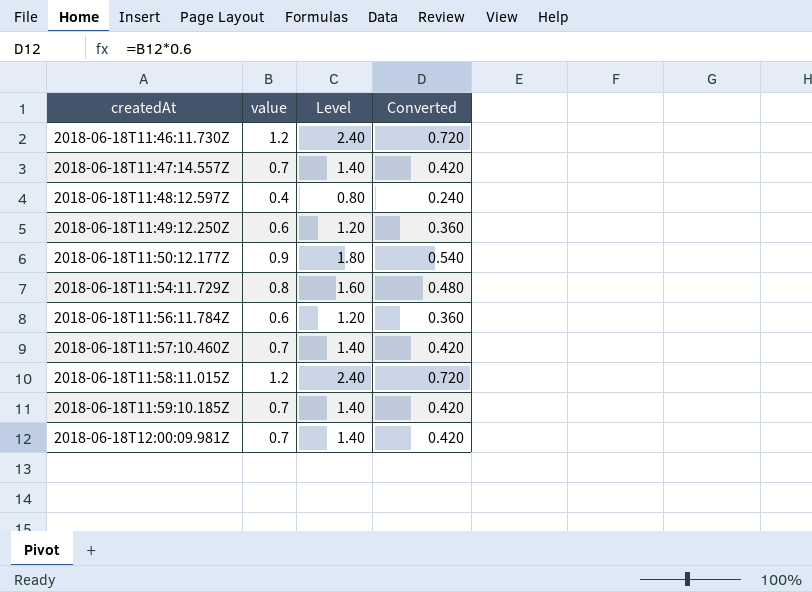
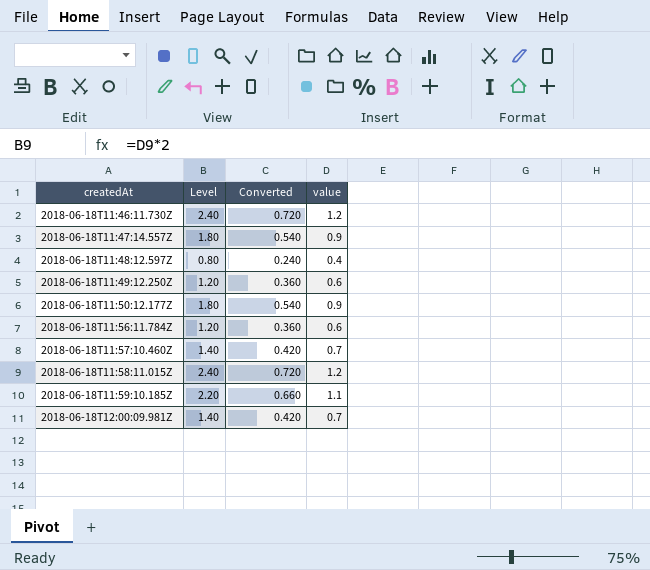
column value | position: 2 -> 4
row 2018-06-18T11:54:11.729Z: 0.8 | 1.60 | 0.480 -> none
2018-06-18T11:47:14.557Z | Level: 1.40 -> 1.80
2018-06-18T11:47:14.557Z | Converted: 0.420 -> 0.540
2018-06-18T11:47:14.557Z | value: 0.7 -> 0.9
2018-06-18T11:59:10.185Z | Level: 1.40 -> 2.20
2018-06-18T11:59:10.185Z | Converted: 0.420 -> 0.660
2018-06-18T11:59:10.185Z | value: 0.7 -> 1.1

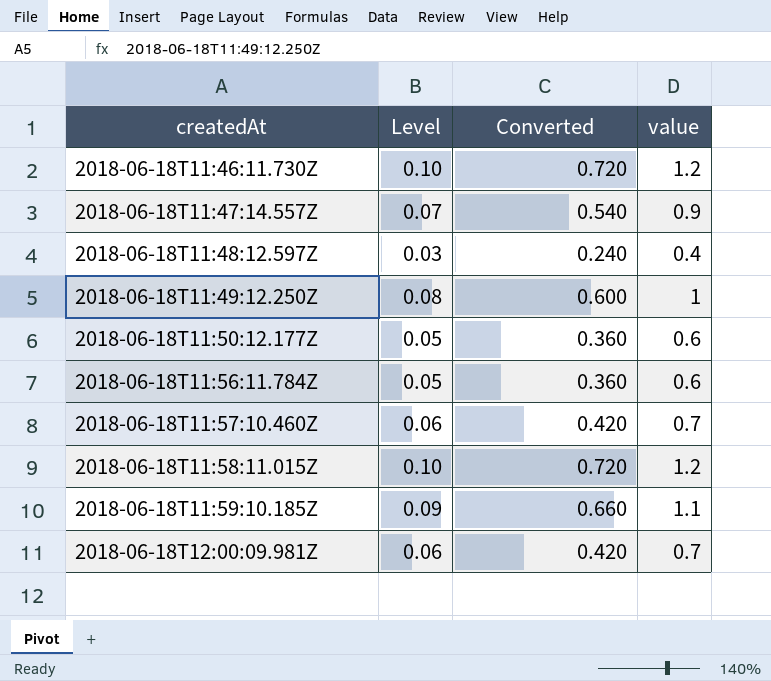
column Level | formula: [value] * 2 -> [value] * 0.08
2018-06-18T11:49:12.250Z | Converted: 0.360 -> 0.600
2018-06-18T11:49:12.250Z | value: 0.6 -> 1
2018-06-18T11:50:12.177Z | Converted: 0.540 -> 0.360
2018-06-18T11:50:12.177Z | value: 0.9 -> 0.6

